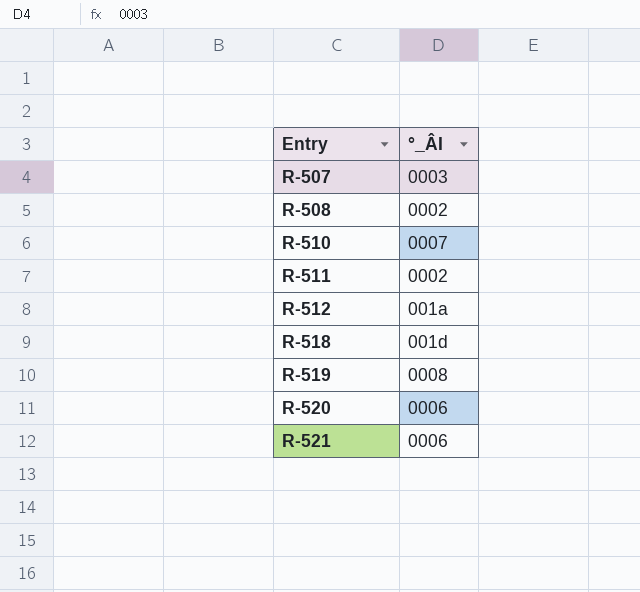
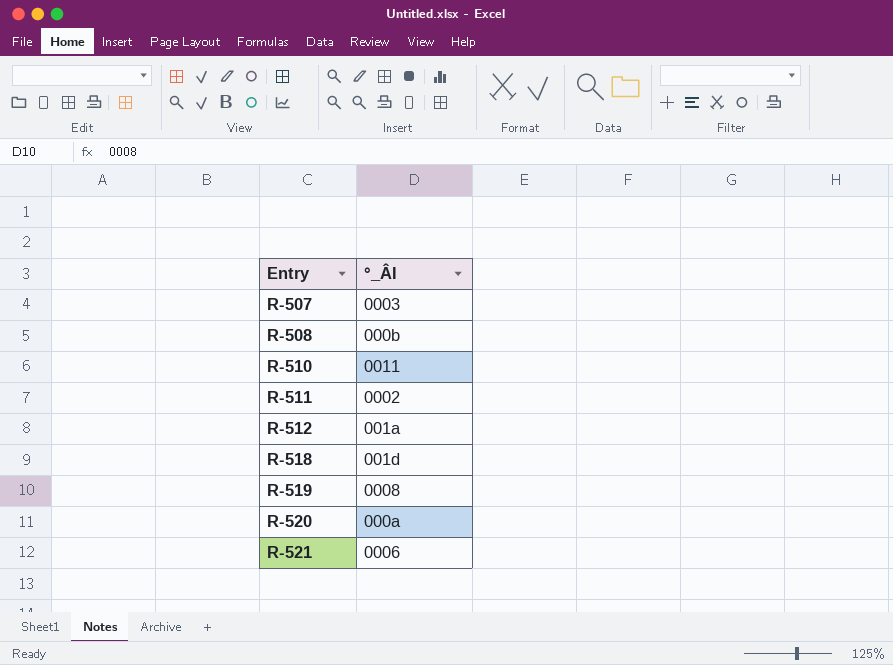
R-508 | °_ÂI: 0002 -> 000b
R-510 | °_ÂI: 0007 -> 0011
R-520 | °_ÂI: 0006 -> 000a

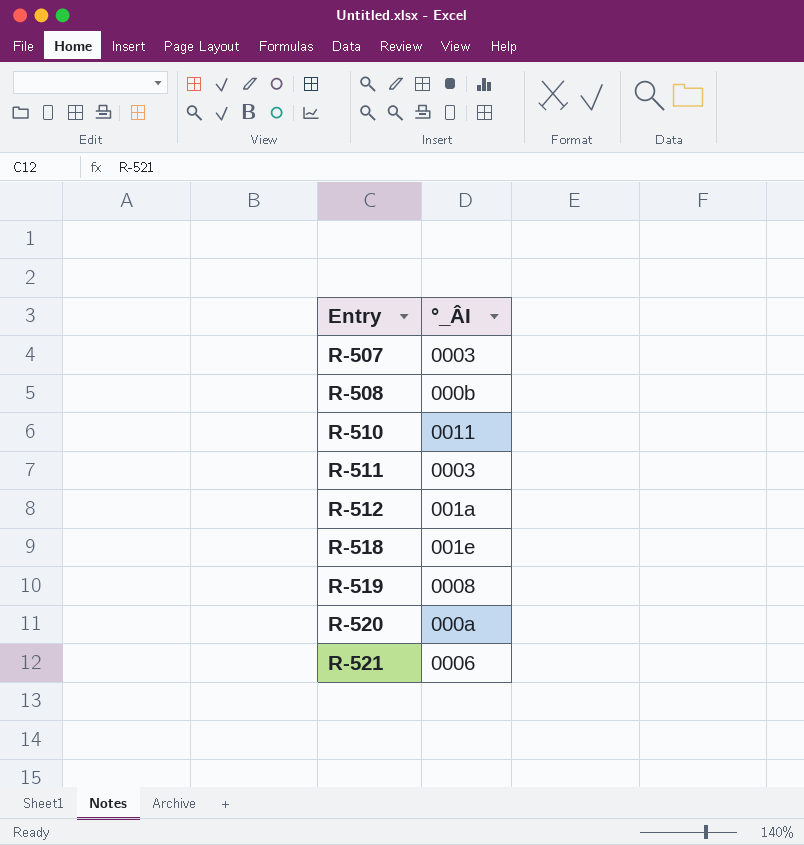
R-511 | °_ÂI: 0002 -> 0003
R-518 | °_ÂI: 001d -> 001e

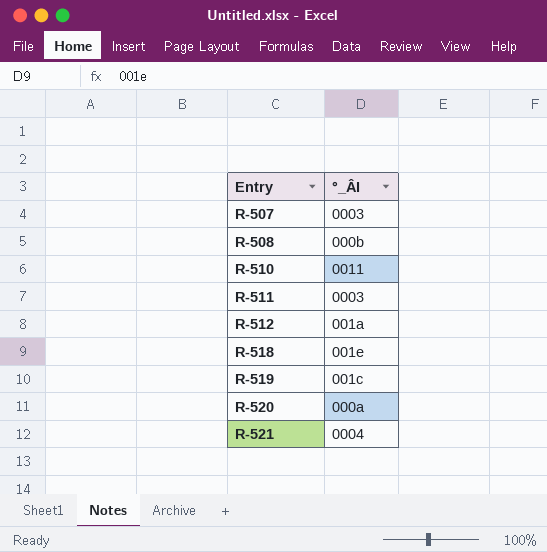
R-519 | °_ÂI: 0008 -> 001c
R-521 | °_ÂI: 0006 -> 0004

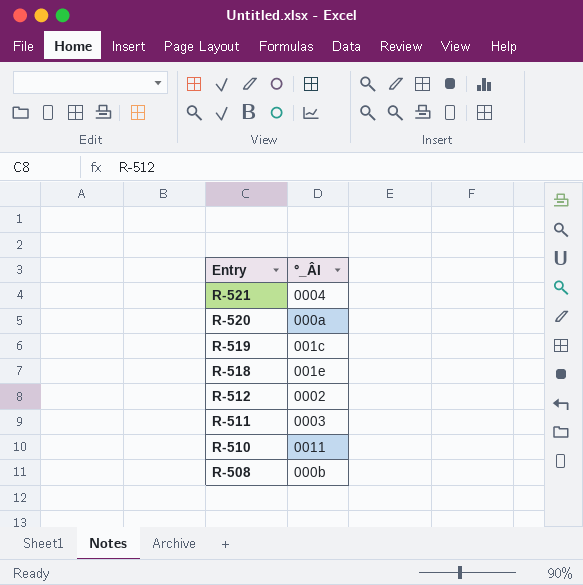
row order: Entry ascending -> Entry descending
row R-507: 0003 -> none
R-512 | °_ÂI: 001a -> 0002

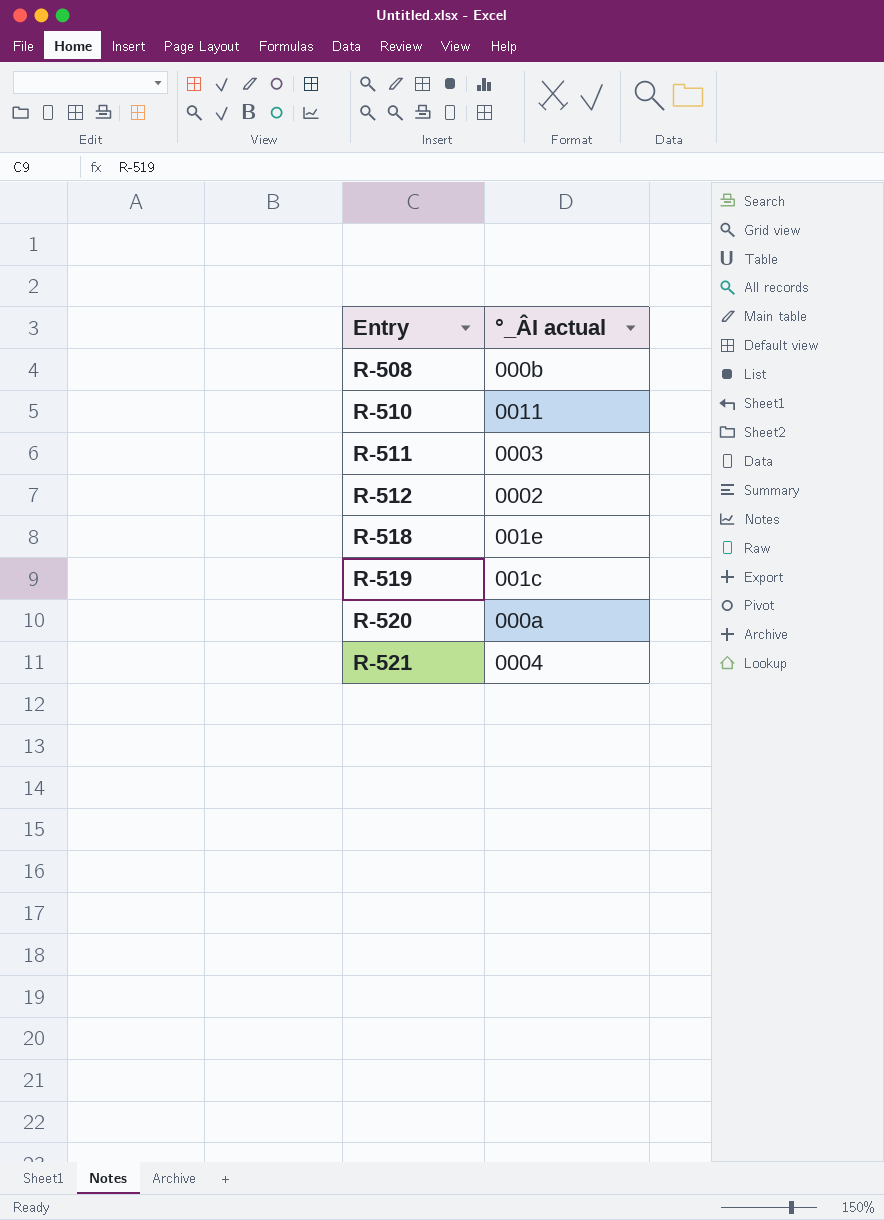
row order: Entry descending -> Entry ascending
column name: °_ÂI -> °_ÂI actual

